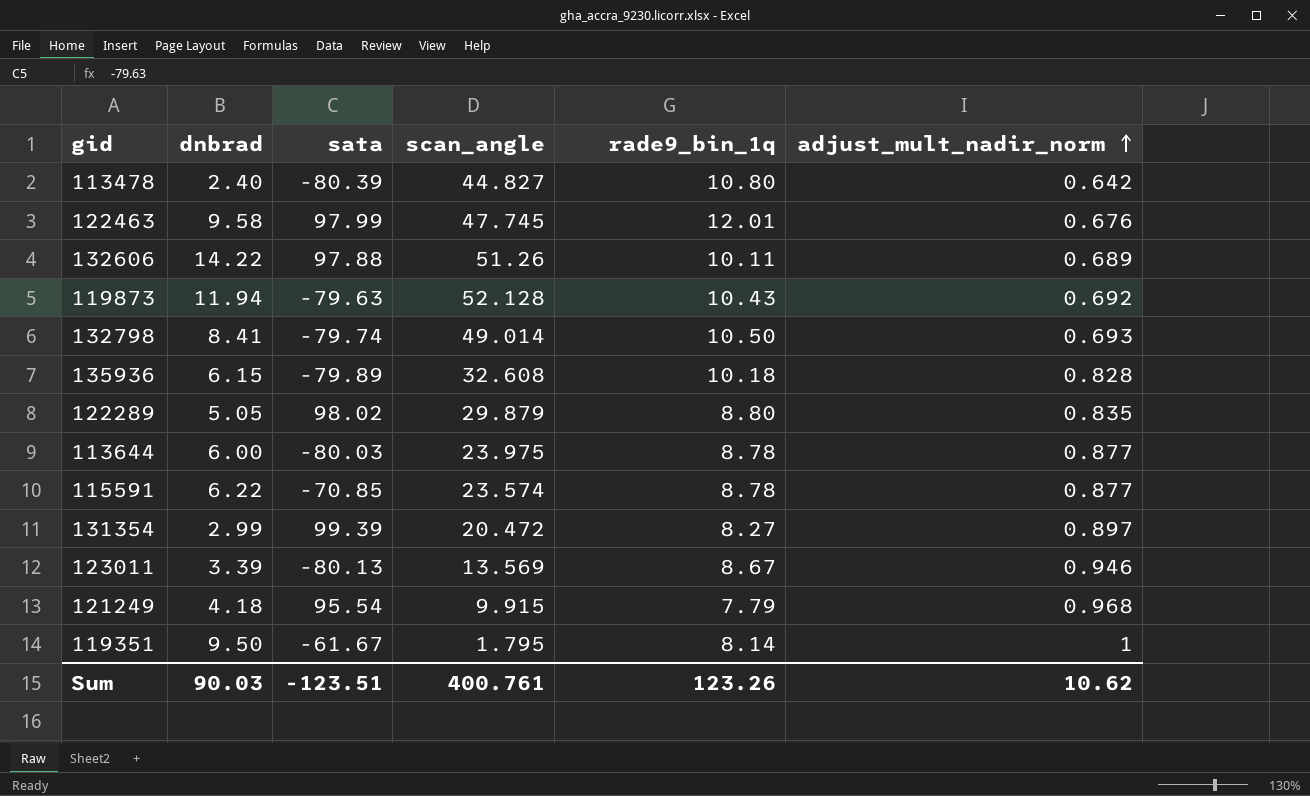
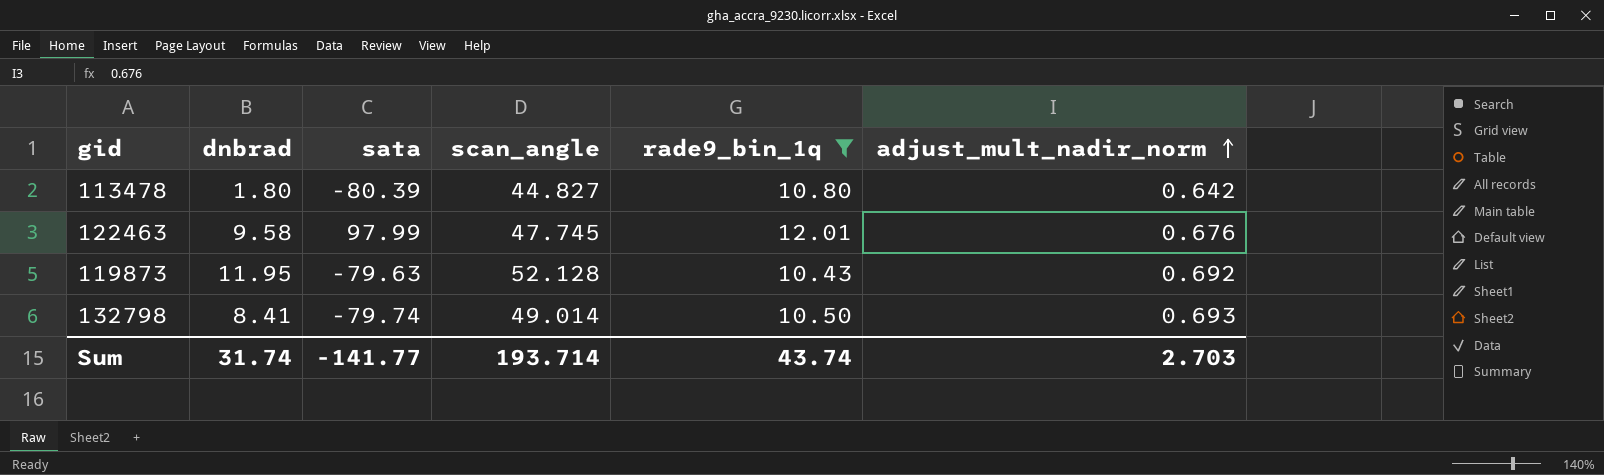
filter: none -> rade9_bin_1q >= 10.43
113478 | dnbrad: 2.40 -> 1.80
119873 | dnbrad: 11.94 -> 11.95
Sum | dnbrad: 90.03 -> 31.74
Sum | sata: -123.51 -> -141.77
Sum | scan_angle: 400.761 -> 193.714
Sum | rade9_bin_1q: 123.26 -> 43.74
Sum | adjust_mult_nadir_norm: 10.62 -> 2.703

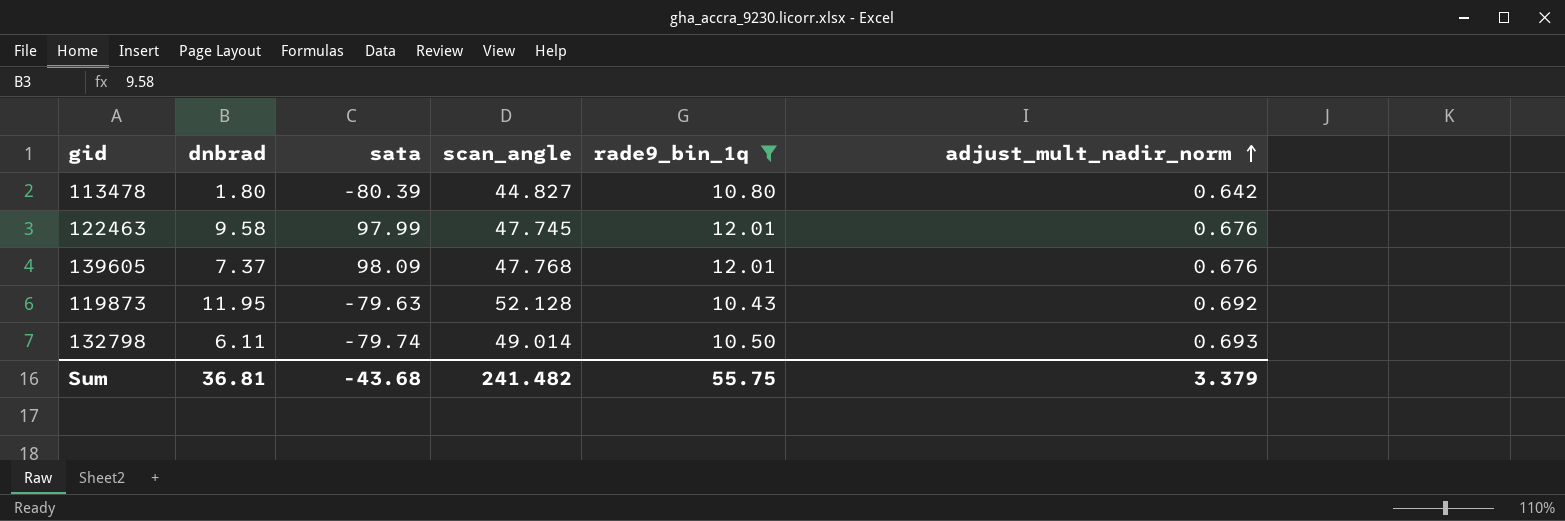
row 139605: none -> 7.37 | 98.09 | 47.768 | 12.01 | 0.676
132798 | dnbrad: 8.41 -> 6.11
Sum | dnbrad: 31.74 -> 36.81
Sum | sata: -141.77 -> -43.68
Sum | scan_angle: 193.714 -> 241.482
Sum | rade9_bin_1q: 43.74 -> 55.75
Sum | adjust_mult_nadir_norm: 2.703 -> 3.379

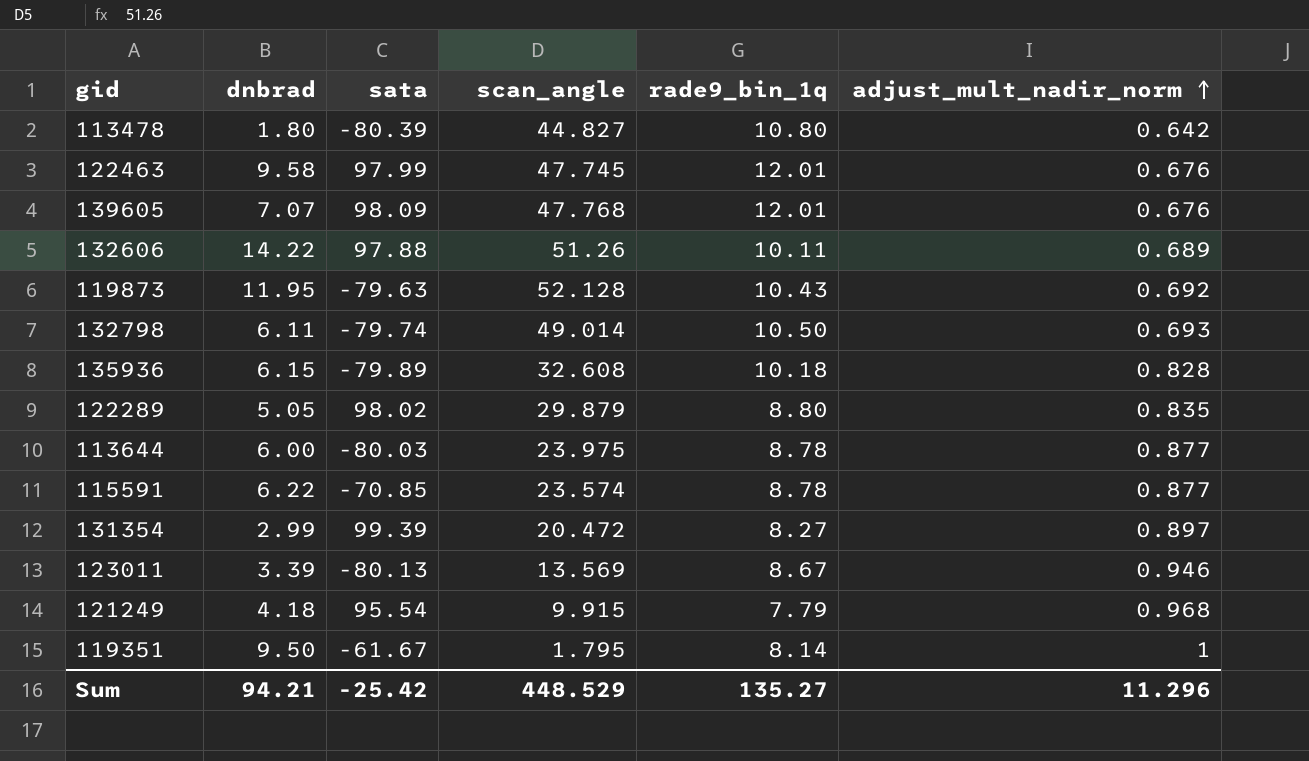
filter: rade9_bin_1q >= 10.43 -> none
139605 | dnbrad: 7.37 -> 7.07
Sum | dnbrad: 36.81 -> 94.21
Sum | sata: -43.68 -> -25.42
Sum | scan_angle: 241.482 -> 448.529
Sum | rade9_bin_1q: 55.75 -> 135.27
Sum | adjust_mult_nadir_norm: 3.379 -> 11.296

